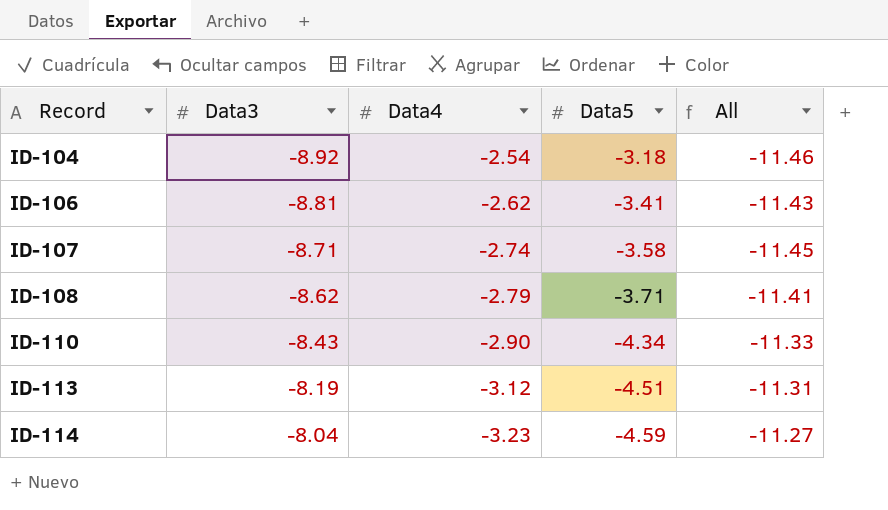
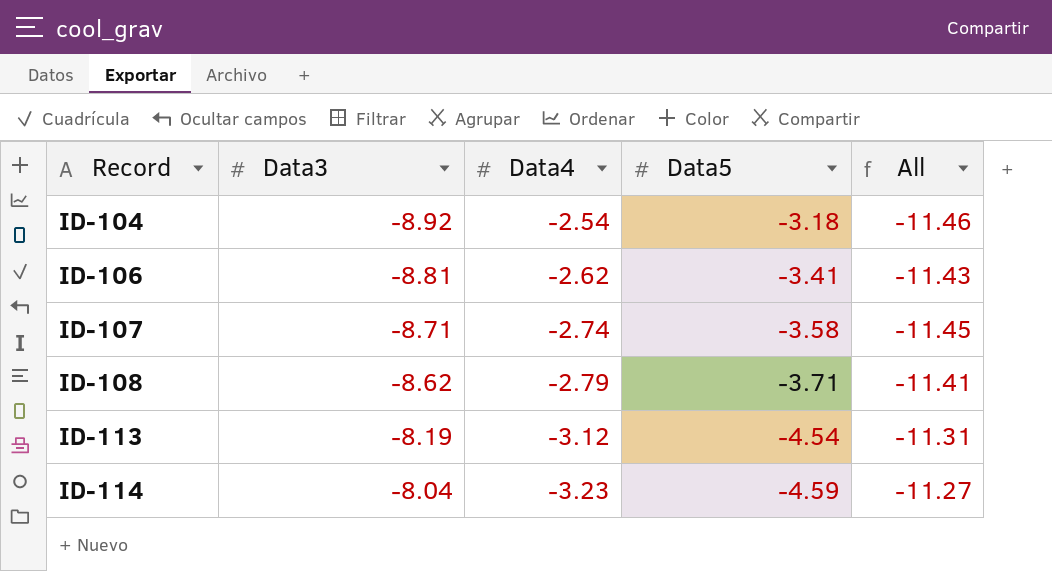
row ID-110: -8.43 | -2.90 | -4.34 | -11.33 -> none
ID-113 | Data5: -4.51 -> -4.54

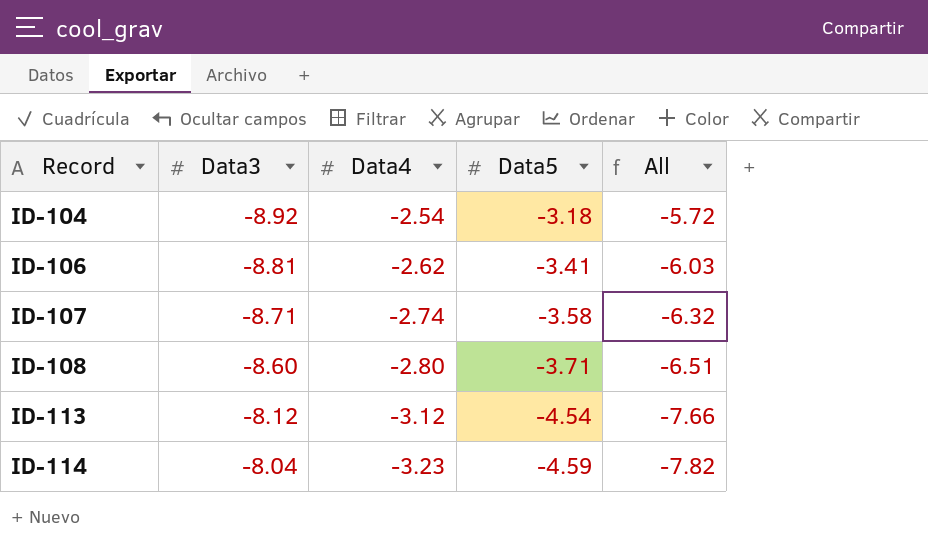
column All | formula: [Data3] + [Data4] -> [Data4] + [Data5]
ID-108 | Data3: -8.62 -> -8.60
ID-108 | Data4: -2.79 -> -2.80
ID-113 | Data3: -8.19 -> -8.12

